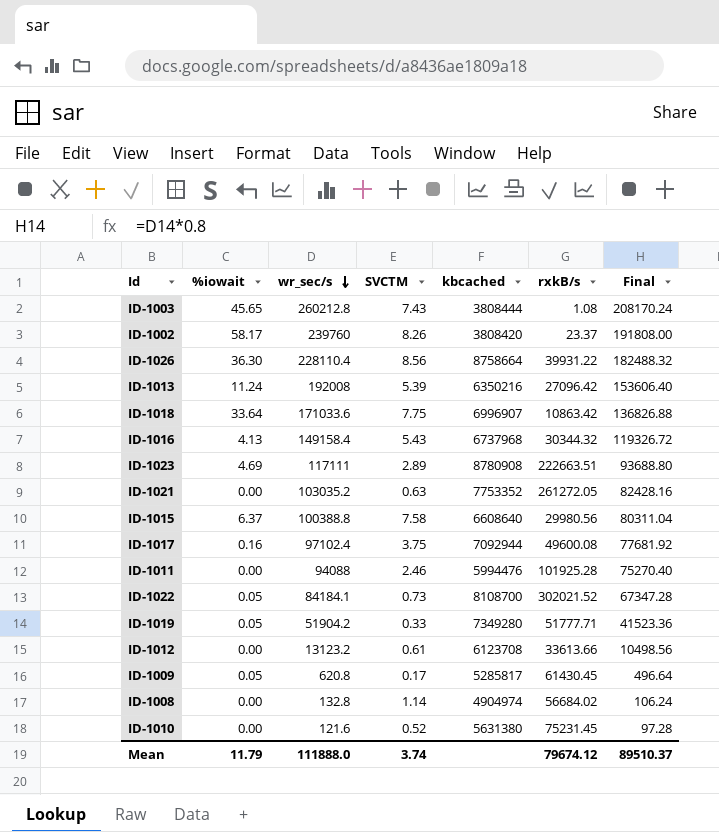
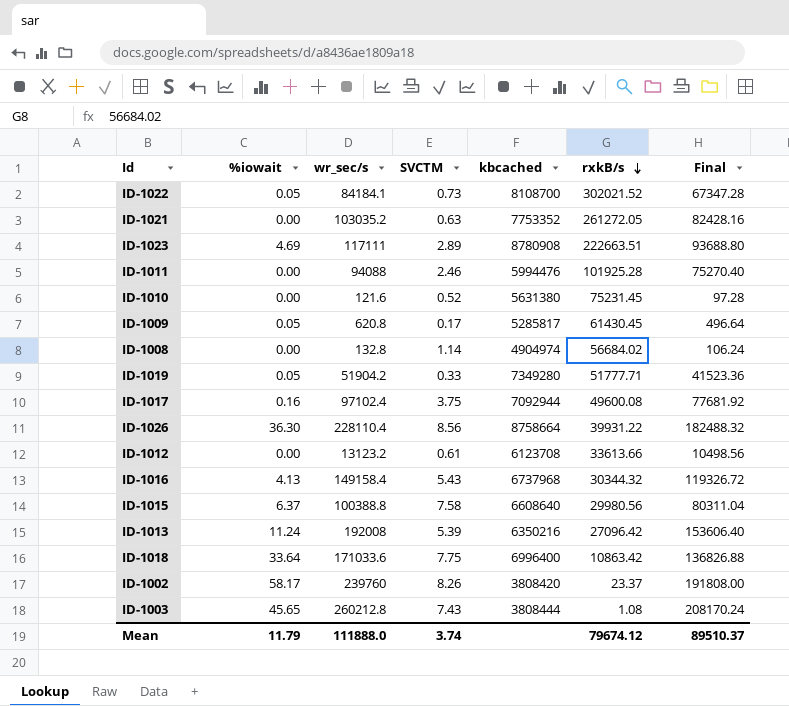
row order: wr_sec/s descending -> rxkB/s descending
ID-1018 | kbcached: 6996907 -> 6996400

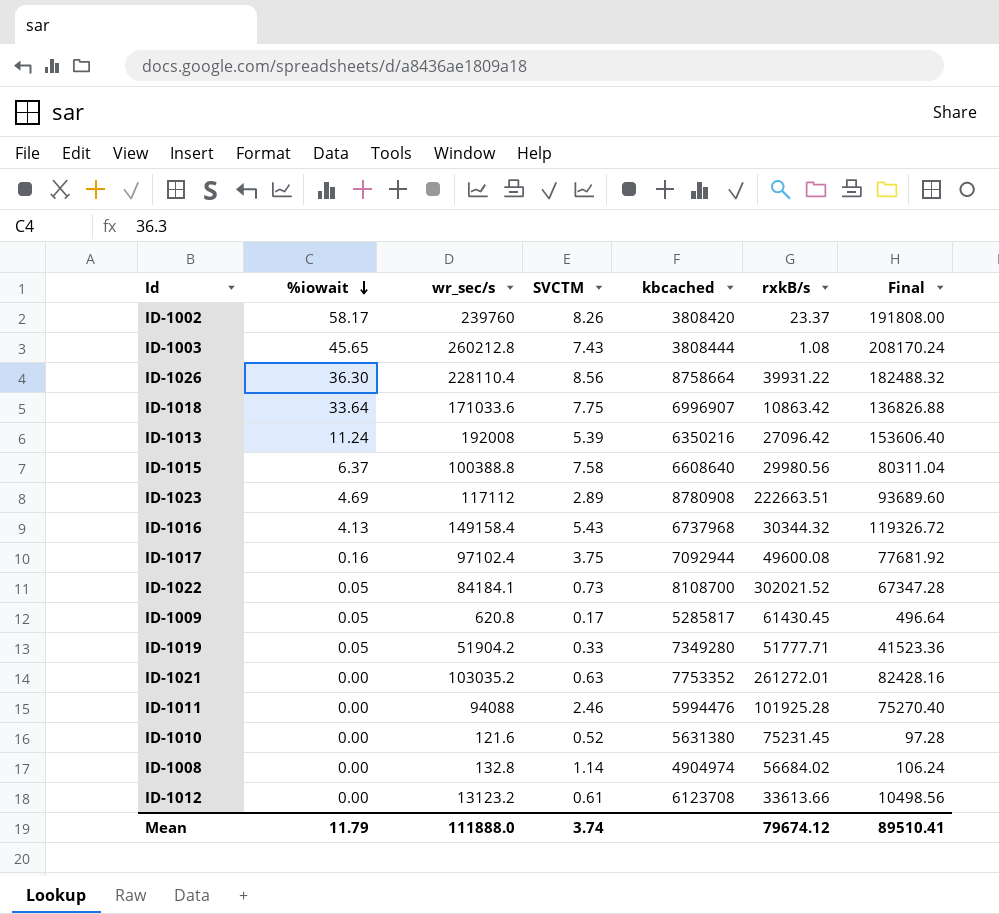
row order: rxkB/s descending -> %iowait descending
ID-1018 | kbcached: 6996400 -> 6996907
ID-1023 | wr_sec/s: 117111 -> 117112
ID-1023 | Final: 93688.80 -> 93689.60
ID-1021 | rxkB/s: 261272.05 -> 261272.01
Mean | Final: 89510.37 -> 89510.41

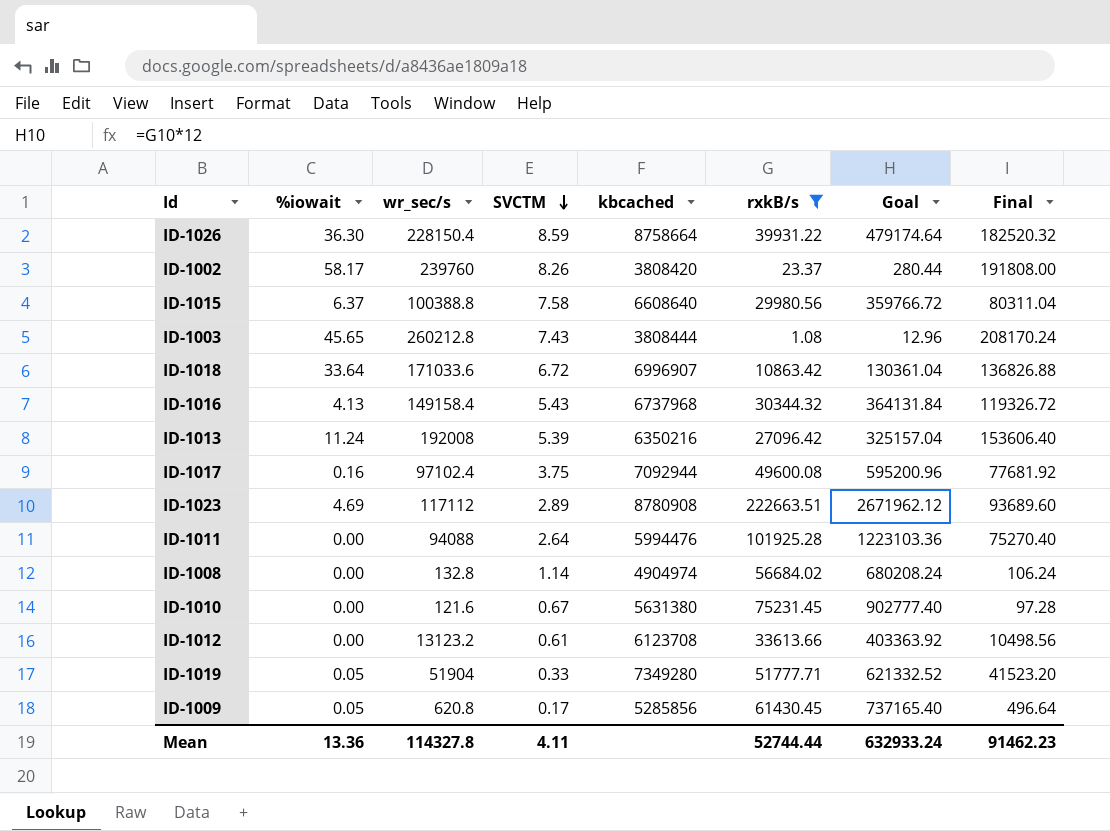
filter: none -> rxkB/s <= 222663.51
row order: %iowait descending -> SVCTM descending
column Goal | formula: none -> [rxkB/s] * 12
ID-1026 | wr_sec/s: 228110.4 -> 228150.4
ID-1026 | SVCTM: 8.56 -> 8.59
ID-1026 | Final: 182488.32 -> 182520.32
ID-1018 | SVCTM: 7.75 -> 6.72
ID-1011 | SVCTM: 2.46 -> 2.64
ID-1010 | SVCTM: 0.52 -> 0.67
ID-1019 | wr_sec/s: 51904.2 -> 51904
ID-1019 | Final: 41523.36 -> 41523.20
ID-1009 | kbcached: 5285817 -> 5285856
Mean | %iowait: 11.79 -> 13.36
Mean | wr_sec/s: 111888.0 -> 114327.8
Mean | SVCTM: 3.74 -> 4.11
Mean | rxkB/s: 79674.12 -> 52744.44
Mean | Final: 89510.41 -> 91462.23

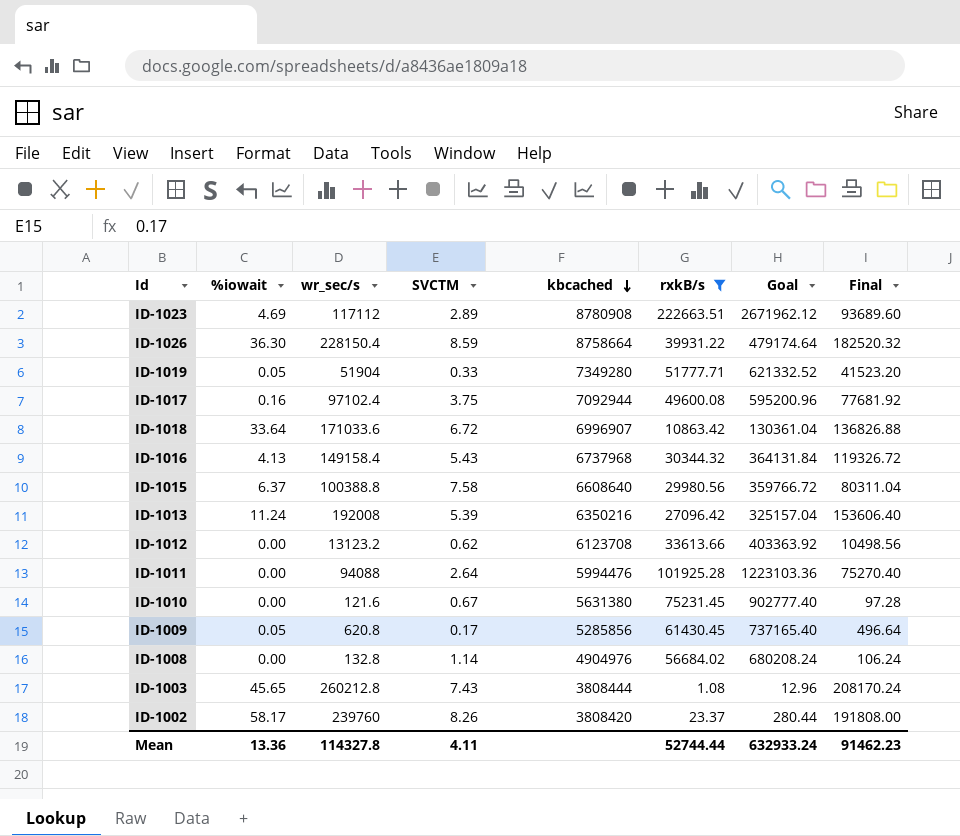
row order: SVCTM descending -> kbcached descending
ID-1012 | SVCTM: 0.61 -> 0.62
ID-1008 | kbcached: 4904974 -> 4904976

